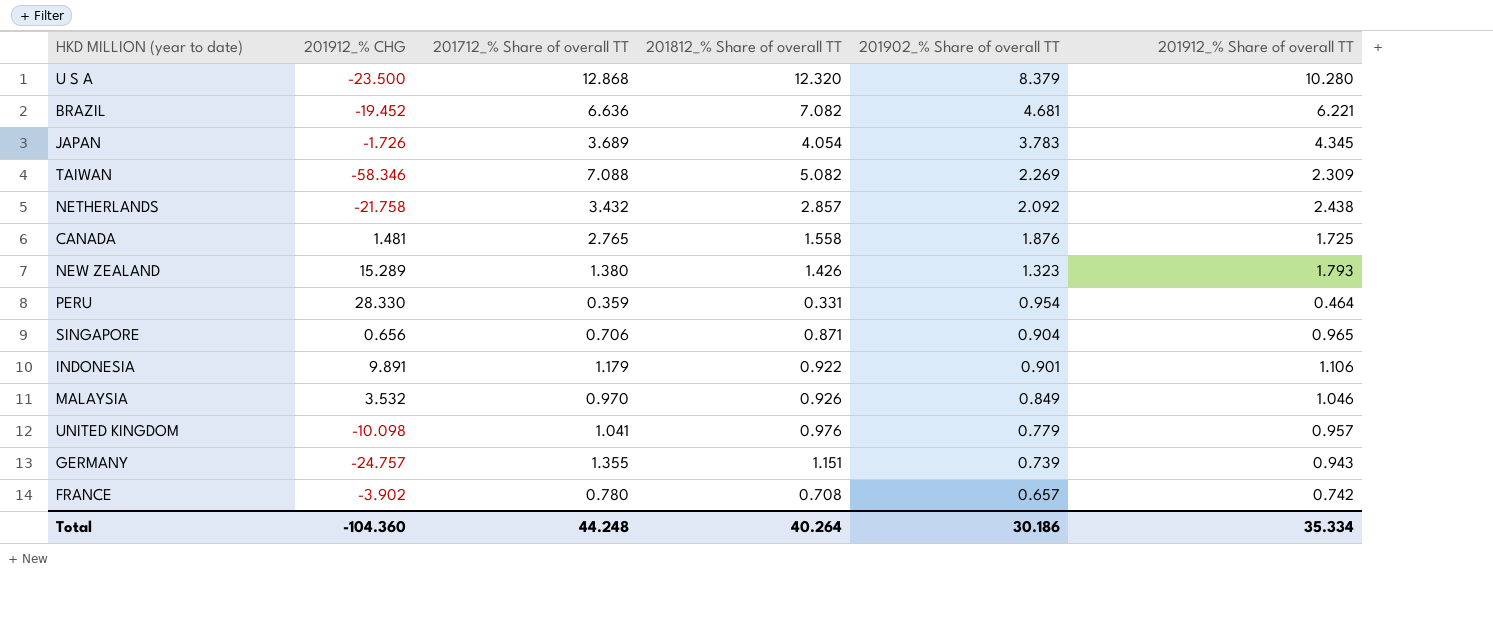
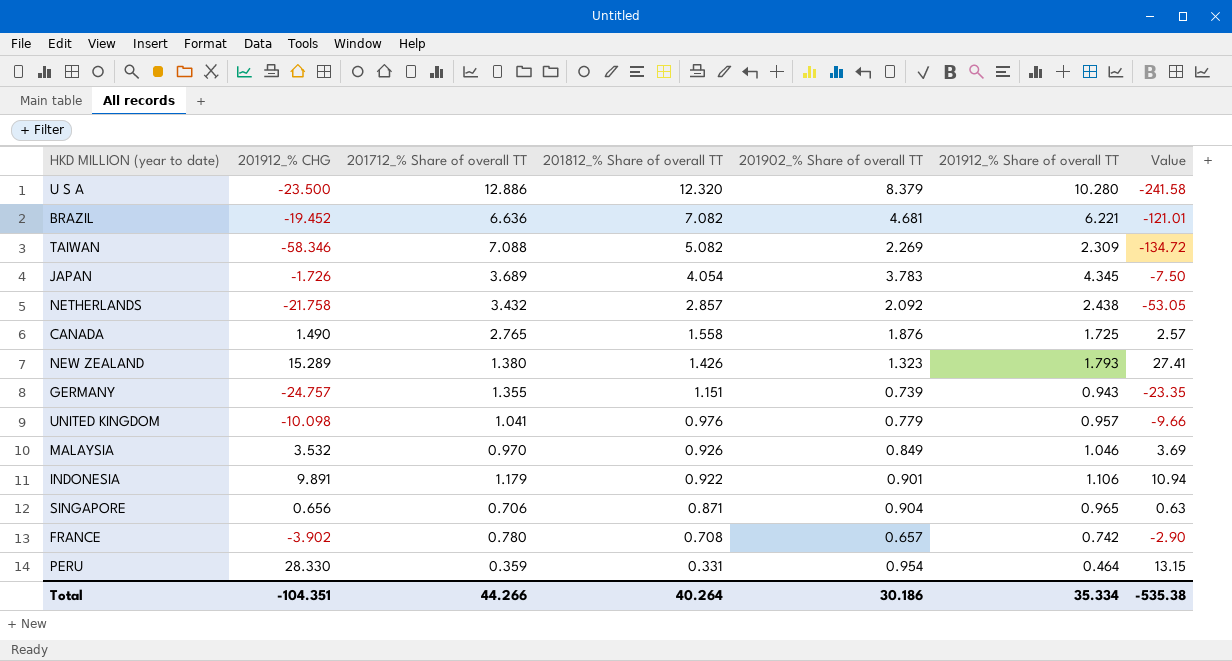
row order: 201902_% Share of overall TT descending -> 201812_% Share of overall TT descending
column Value | formula: none -> [201912_% CHG] * [201912_% Share of overall TT]
U S A | 201712_% Share of overall TT: 12.868 -> 12.886
CANADA | 201912_% CHG: 1.481 -> 1.490
Total | 201912_% CHG: -104.360 -> -104.351
Total | 201712_% Share of overall TT: 44.248 -> 44.266

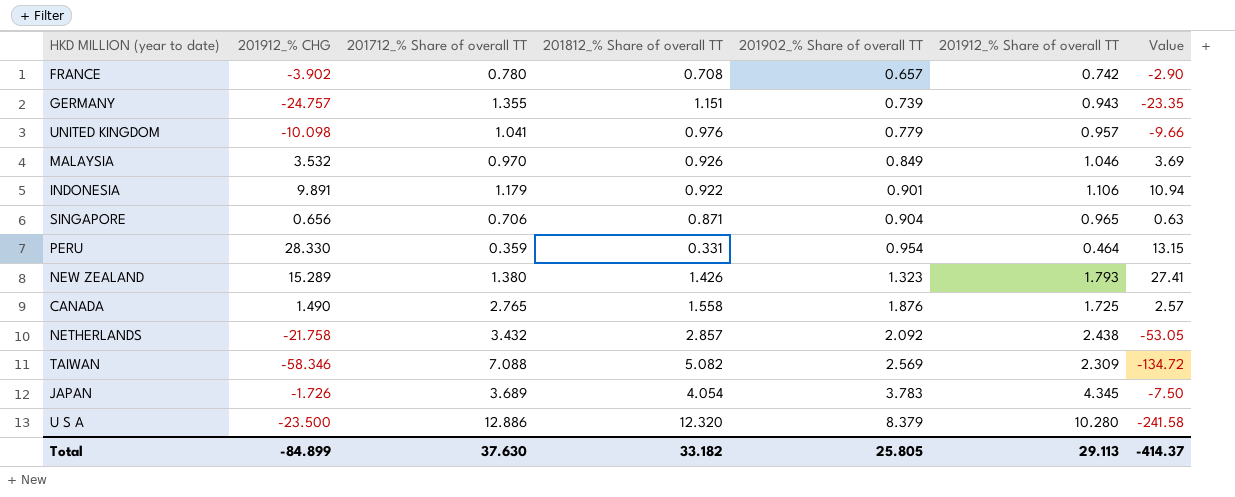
row order: 201812_% Share of overall TT descending -> 201902_% Share of overall TT ascending
row BRAZIL: -19.452 | 6.636 | 7.082 | 4.681 | 6.221 | -121.01 -> none
TAIWAN | 201902_% Share of overall TT: 2.269 -> 2.569
Total | 201912_% CHG: -104.351 -> -84.899
Total | 201712_% Share of overall TT: 44.266 -> 37.630
Total | 201812_% Share of overall TT: 40.264 -> 33.182
Total | 201902_% Share of overall TT: 30.186 -> 25.805
Total | 201912_% Share of overall TT: 35.334 -> 29.113
Total | Value: -535.38 -> -414.37

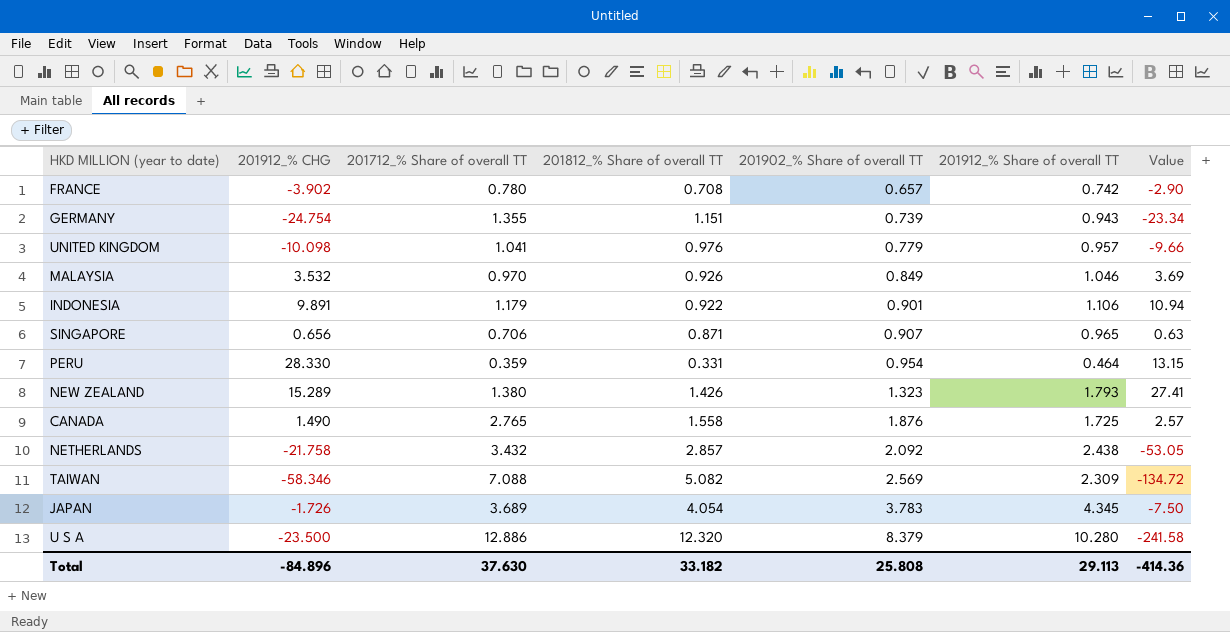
GERMANY | 201912_% CHG: -24.757 -> -24.754
GERMANY | Value: -23.35 -> -23.34
SINGAPORE | 201902_% Share of overall TT: 0.904 -> 0.907
Total | 201912_% CHG: -84.899 -> -84.896
Total | 201902_% Share of overall TT: 25.805 -> 25.808
Total | Value: -414.37 -> -414.36

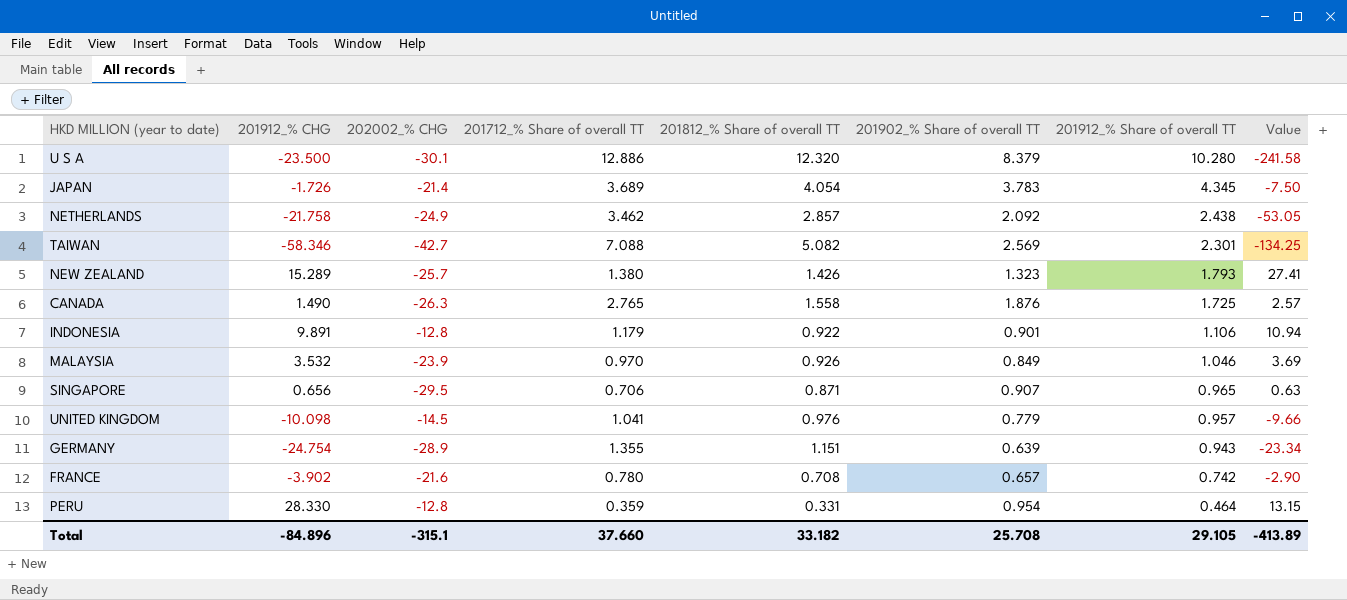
row order: 201902_% Share of overall TT ascending -> 201912_% Share of overall TT descending
column 202002_% CHG | position: none -> 3
NETHERLANDS | 201712_% Share of overall TT: 3.432 -> 3.462
TAIWAN | 201912_% Share of overall TT: 2.309 -> 2.301
TAIWAN | Value: -134.72 -> -134.25
GERMANY | 201902_% Share of overall TT: 0.739 -> 0.639
Total | 201712_% Share of overall TT: 37.630 -> 37.660
Total | 201902_% Share of overall TT: 25.808 -> 25.708
Total | 201912_% Share of overall TT: 29.113 -> 29.105
Total | Value: -414.36 -> -413.89

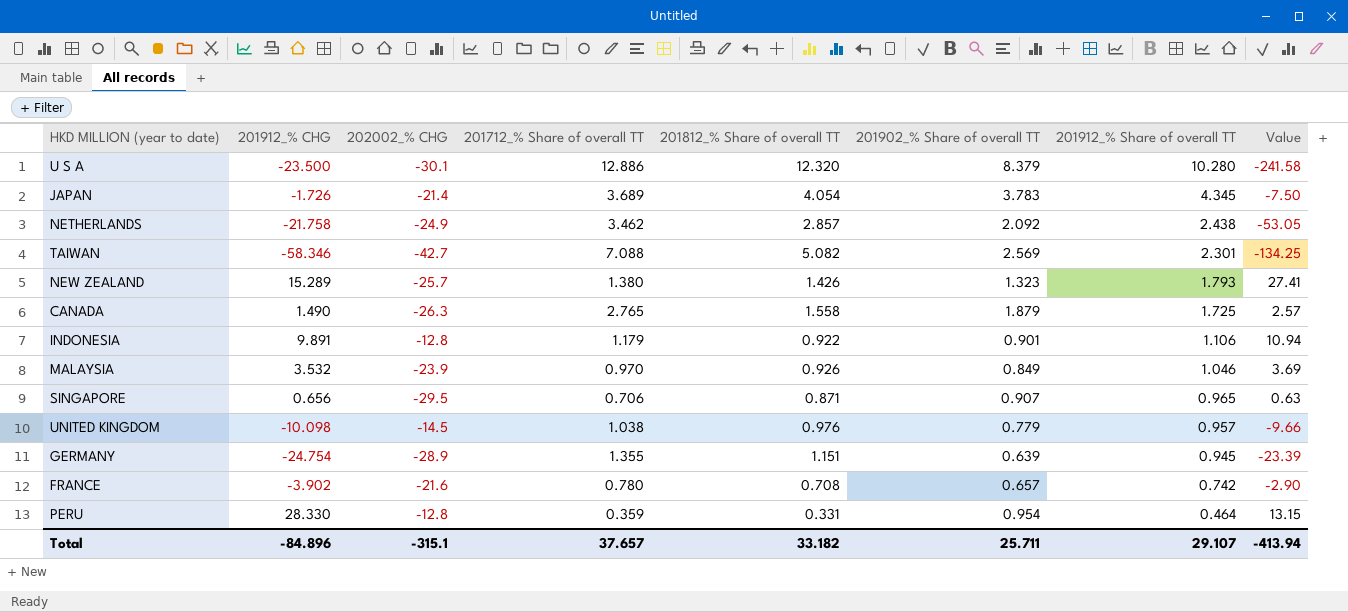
CANADA | 201902_% Share of overall TT: 1.876 -> 1.879
UNITED KINGDOM | 201712_% Share of overall TT: 1.041 -> 1.038
GERMANY | 201912_% Share of overall TT: 0.943 -> 0.945
GERMANY | Value: -23.34 -> -23.39
Total | 201712_% Share of overall TT: 37.660 -> 37.657
Total | 201902_% Share of overall TT: 25.708 -> 25.711
Total | 201912_% Share of overall TT: 29.105 -> 29.107
Total | Value: -413.89 -> -413.94

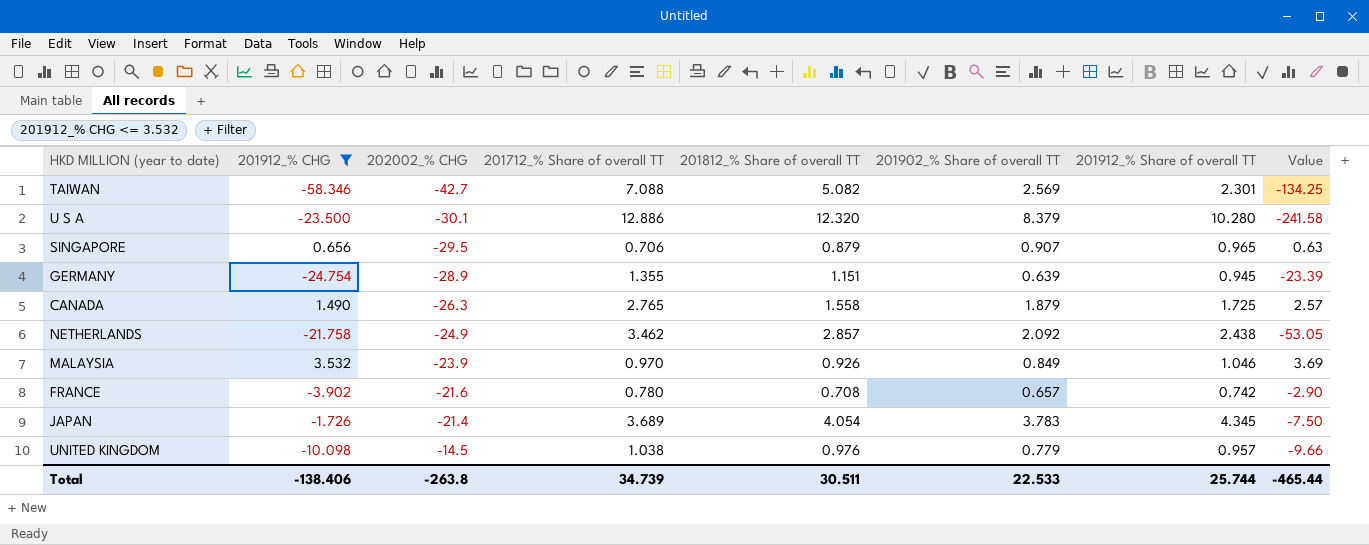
filter: none -> 201912_% CHG <= 3.532
row order: 201912_% Share of overall TT descending -> 202002_% CHG ascending
SINGAPORE | 201812_% Share of overall TT: 0.871 -> 0.879
Total | 201912_% CHG: -84.896 -> -138.406
Total | 202002_% CHG: -315.1 -> -263.8
Total | 201712_% Share of overall TT: 37.657 -> 34.739
Total | 201812_% Share of overall TT: 33.182 -> 30.511
Total | 201902_% Share of overall TT: 25.711 -> 22.533
Total | 201912_% Share of overall TT: 29.107 -> 25.744
Total | Value: -413.94 -> -465.44

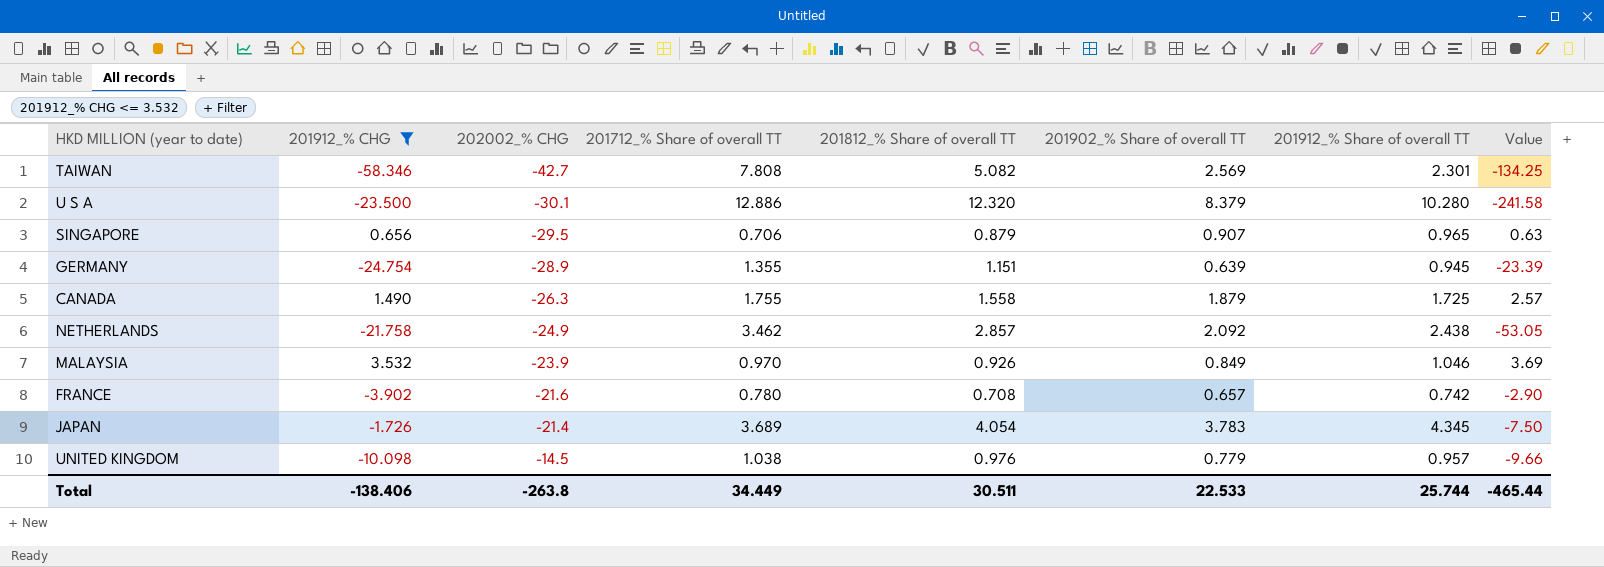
TAIWAN | 201712_% Share of overall TT: 7.088 -> 7.808
CANADA | 201712_% Share of overall TT: 2.765 -> 1.755
Total | 201712_% Share of overall TT: 34.739 -> 34.449

